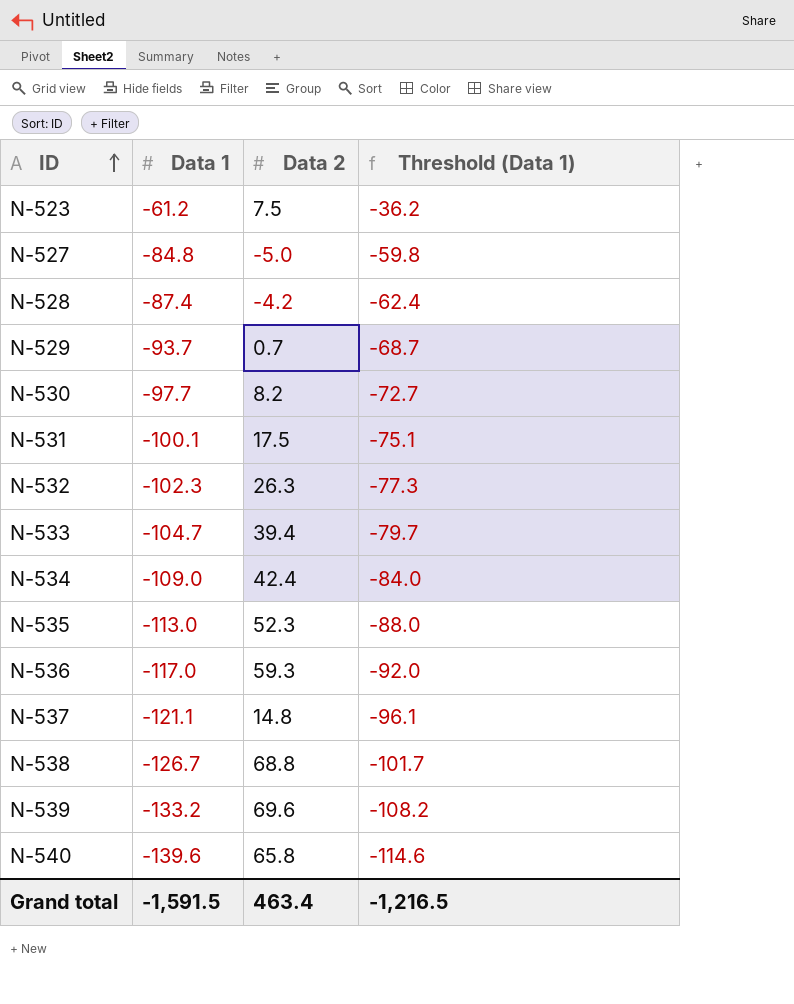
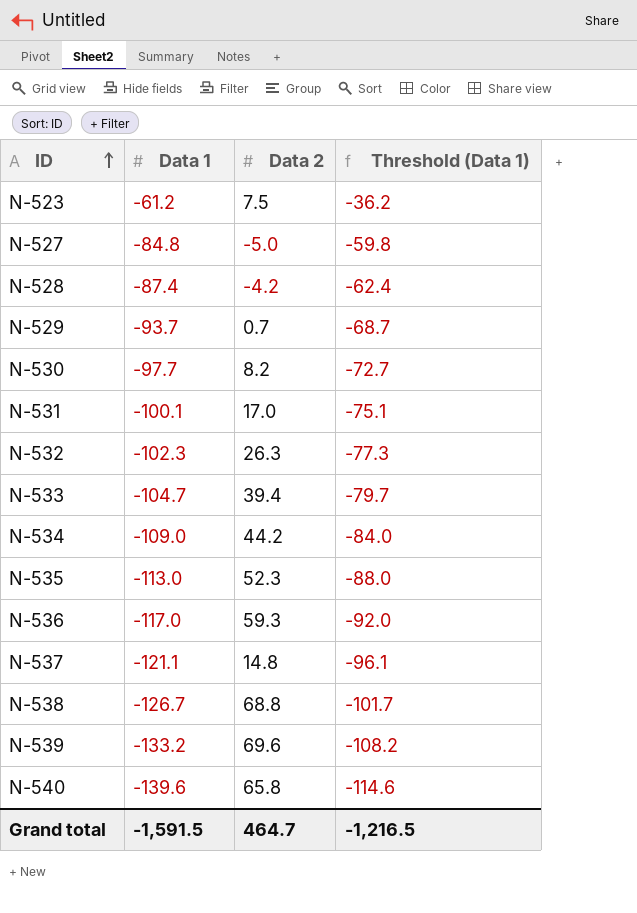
N-531 | Data 2: 17.5 -> 17.0
N-534 | Data 2: 42.4 -> 44.2
Grand total | Data 2: 463.4 -> 464.7

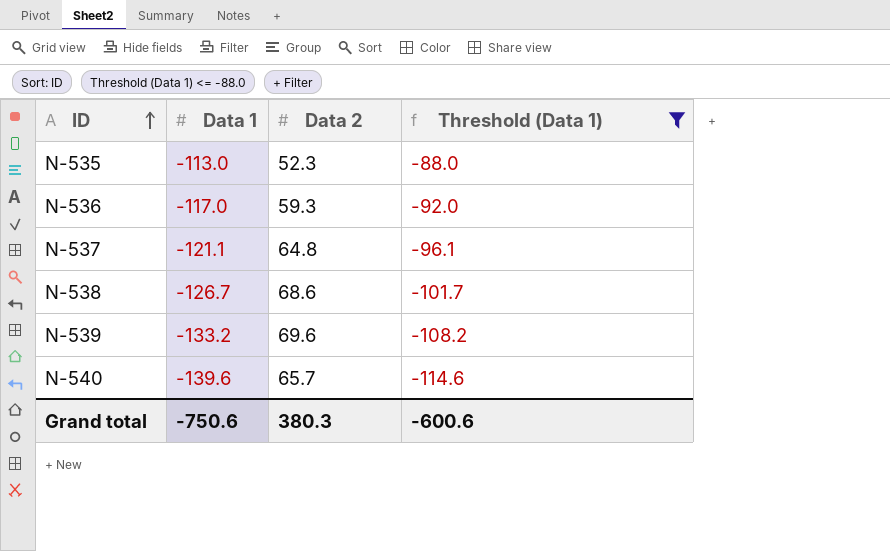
filter: none -> Threshold (Data 1) <= -88.0
N-537 | Data 2: 14.8 -> 64.8
N-538 | Data 2: 68.8 -> 68.6
N-540 | Data 2: 65.8 -> 65.7
Grand total | Data 1: -1,591.5 -> -750.6
Grand total | Data 2: 464.7 -> 380.3
Grand total | Threshold (Data 1): -1,216.5 -> -600.6

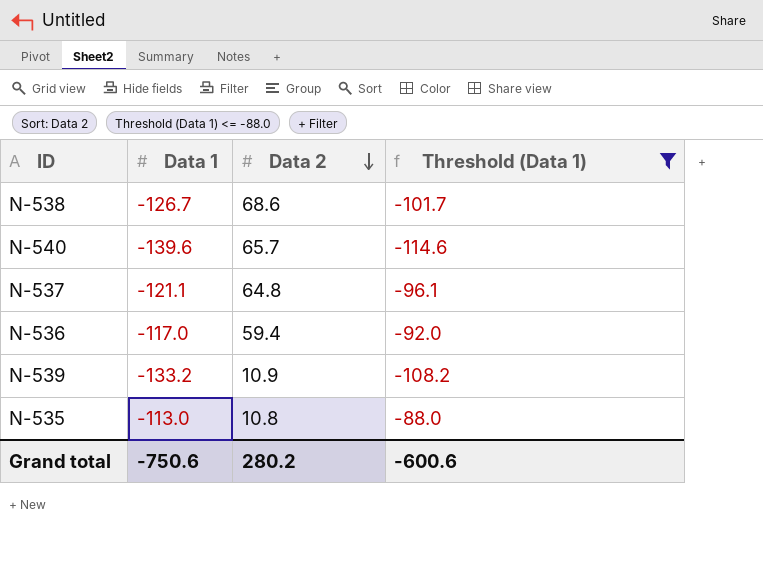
row order: ID ascending -> Data 2 descending
N-536 | Data 2: 59.3 -> 59.4
N-539 | Data 2: 69.6 -> 10.9
N-535 | Data 2: 52.3 -> 10.8
Grand total | Data 2: 380.3 -> 280.2

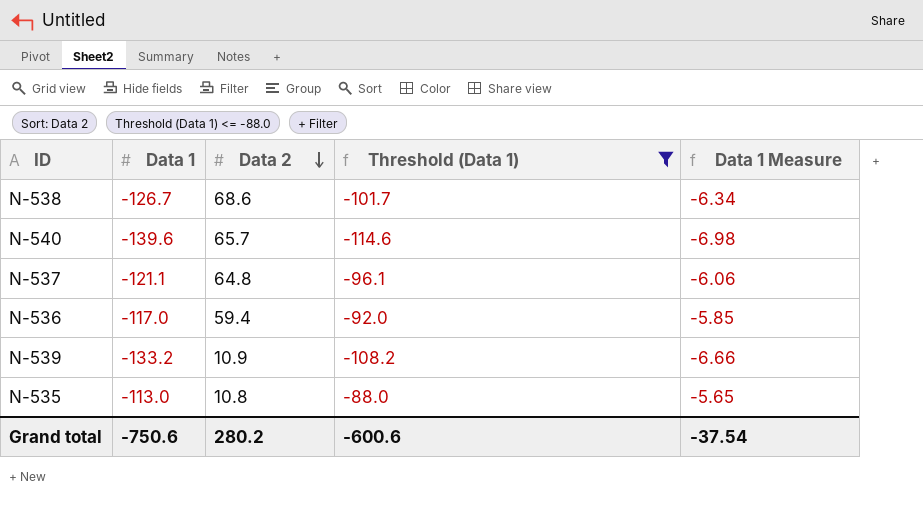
column Data 1 Measure | formula: none -> [Data 1] * 0.05

